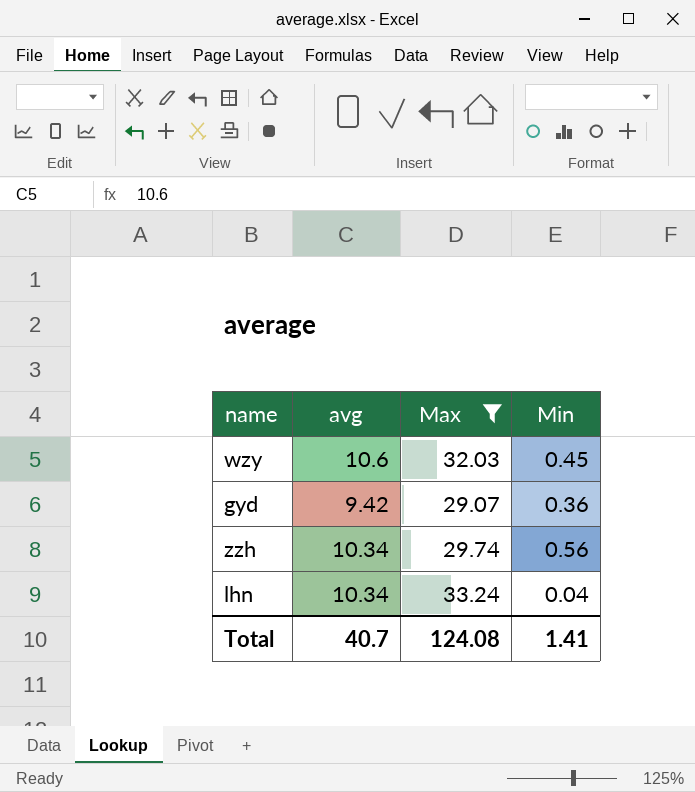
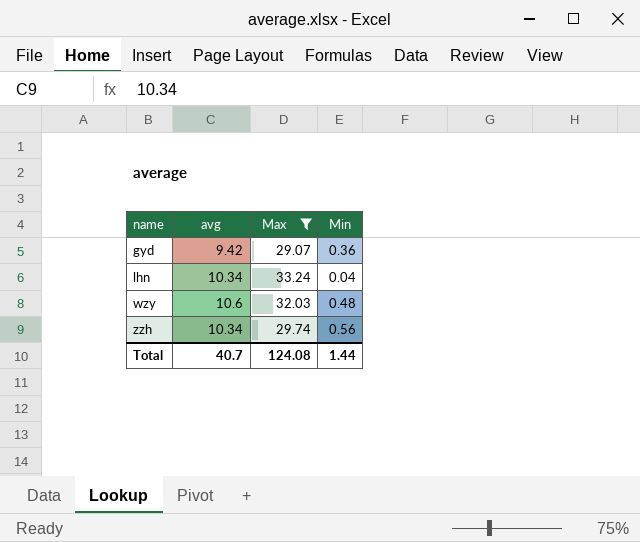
row order: none -> name ascending
wzy | Min: 0.45 -> 0.48
Total | Min: 1.41 -> 1.44

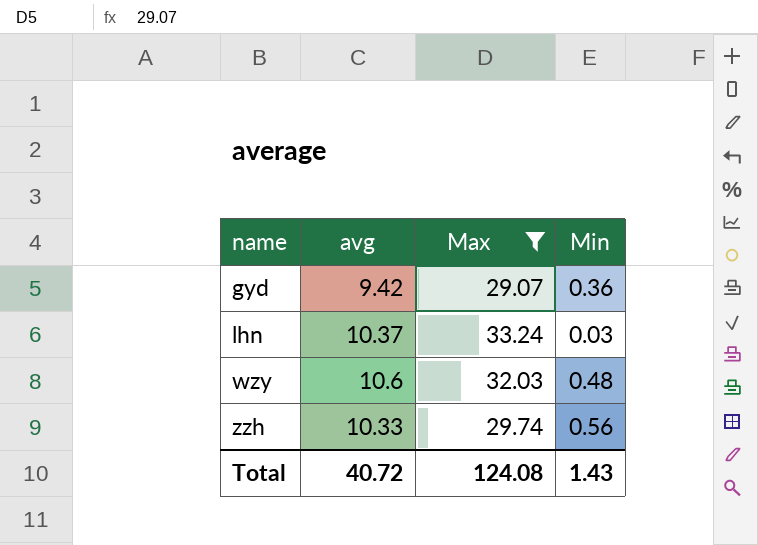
lhn | avg: 10.34 -> 10.37
lhn | Min: 0.04 -> 0.03
zzh | avg: 10.34 -> 10.33
Total | avg: 40.7 -> 40.72
Total | Min: 1.44 -> 1.43

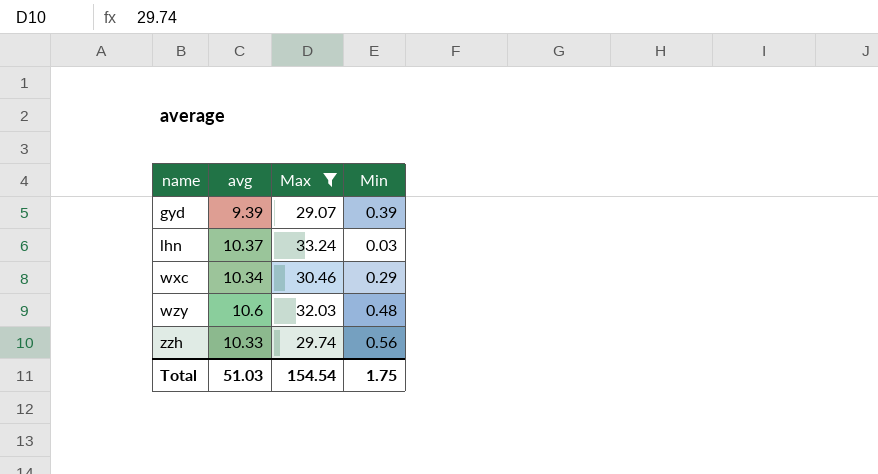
gyd | avg: 9.42 -> 9.39
gyd | Min: 0.36 -> 0.39
row wxc: none -> 10.34 | 30.46 | 0.29
Total | avg: 40.72 -> 51.03
Total | Max: 124.08 -> 154.54
Total | Min: 1.43 -> 1.75

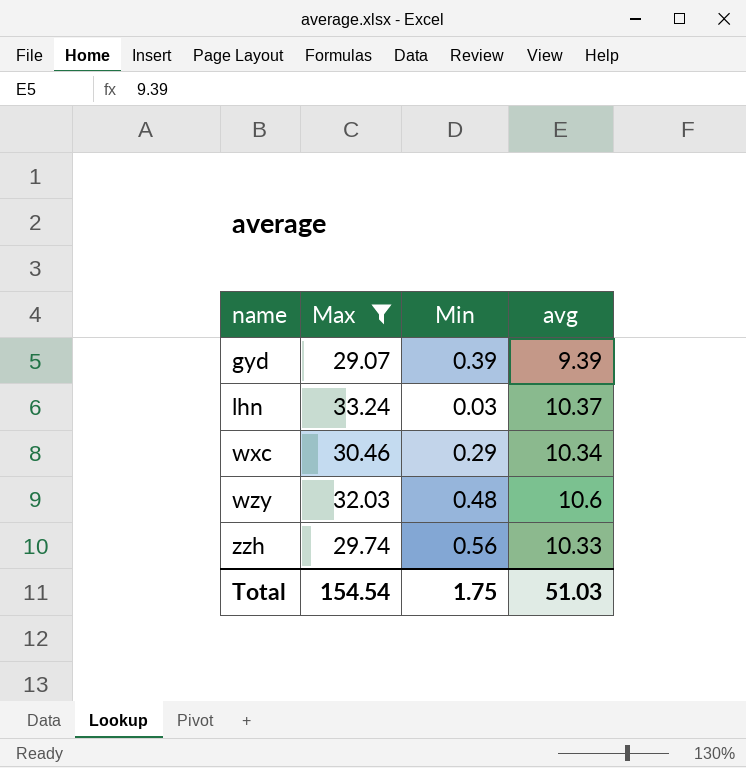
column avg | position: 2 -> 4

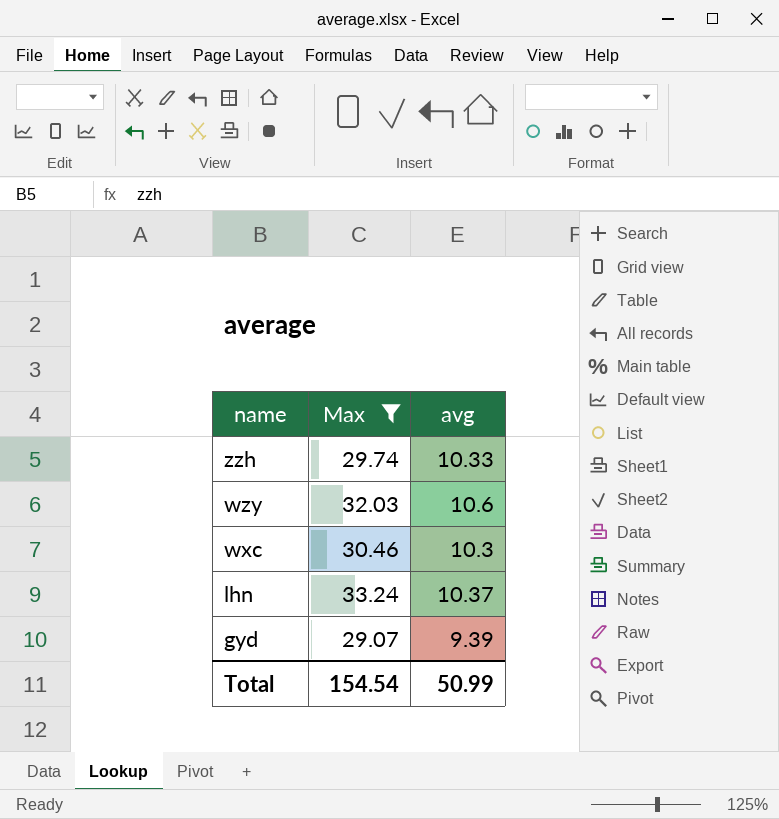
row order: name ascending -> name descending
column Min | position: 3 -> none
wxc | avg: 10.34 -> 10.3
Total | avg: 51.03 -> 50.99

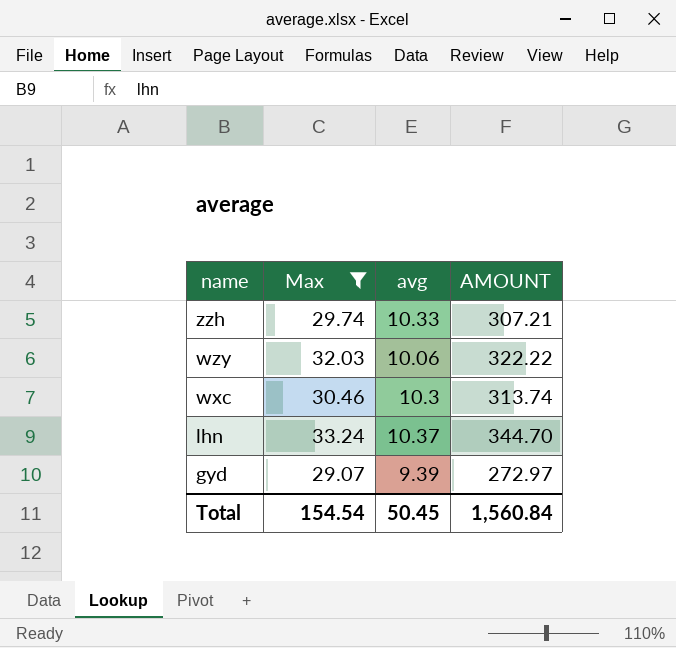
column AMOUNT | formula: none -> [Max] * [avg]
wzy | avg: 10.6 -> 10.06
Total | avg: 50.99 -> 50.45

